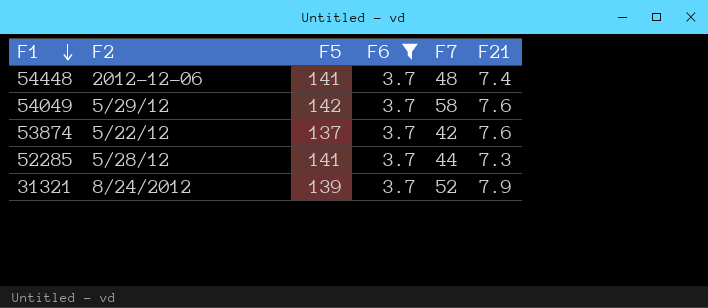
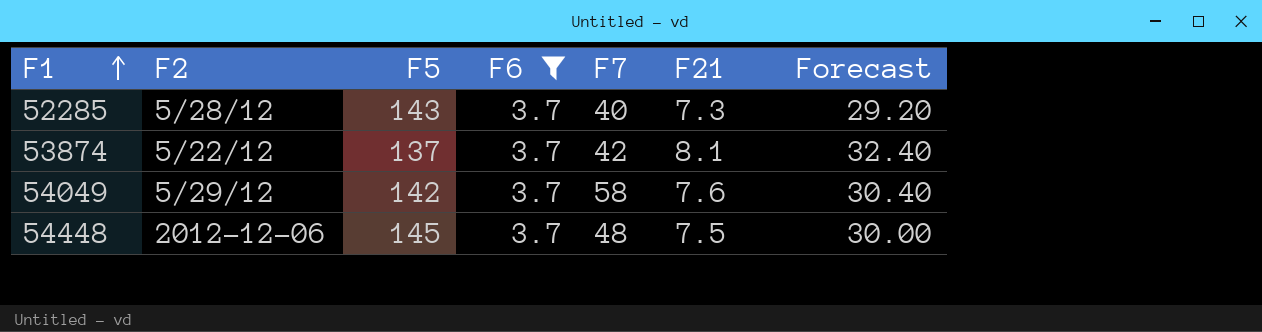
row order: F1 descending -> F1 ascending
column Forecast | formula: none -> [F21] * 4
row 31321: 8/24/2012 | 139 | 3.7 | 52 | 7.9 -> none
52285 | F5: 141 -> 143
52285 | F7: 44 -> 40
53874 | F21: 7.6 -> 8.1
54448 | F5: 141 -> 145
54448 | F21: 7.4 -> 7.5

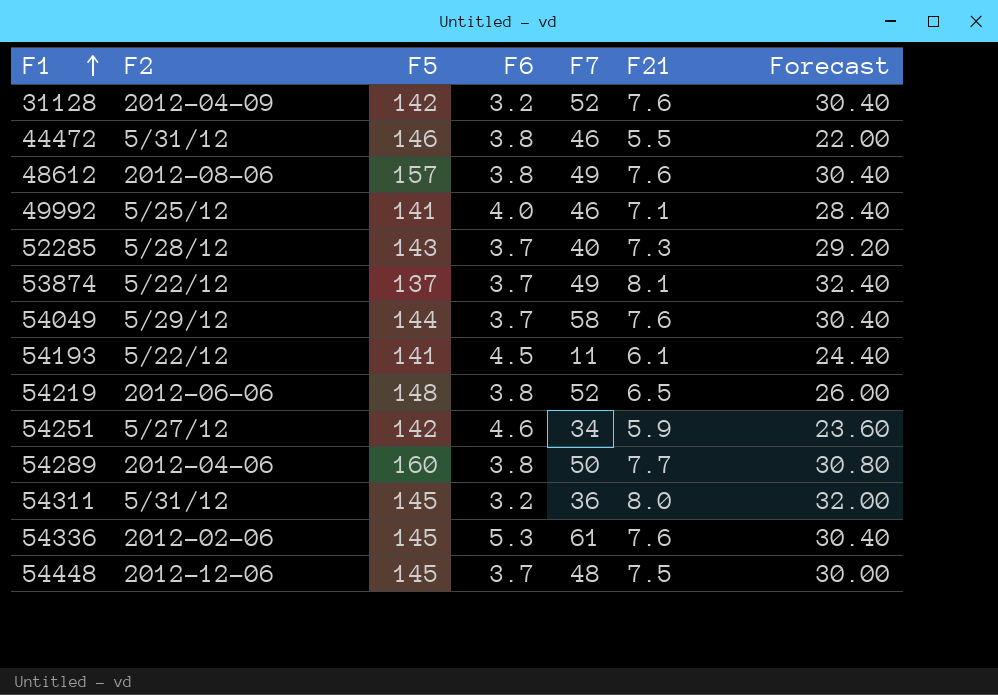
filter: F6 = 3.7 -> none
53874 | F7: 42 -> 49
54049 | F5: 142 -> 144

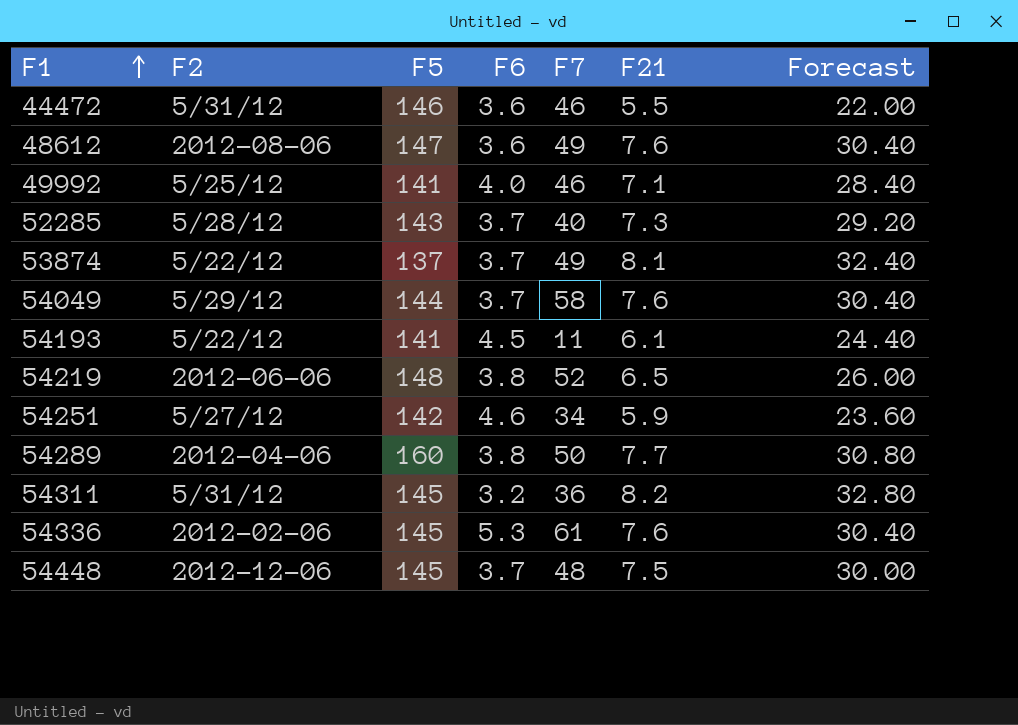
row 31128: 2012-04-09 | 142 | 3.2 | 52 | 7.6 | 30.40 -> none
44472 | F6: 3.8 -> 3.6
48612 | F5: 157 -> 147
48612 | F6: 3.8 -> 3.6
54311 | F21: 8.0 -> 8.2
54311 | Forecast: 32.00 -> 32.80

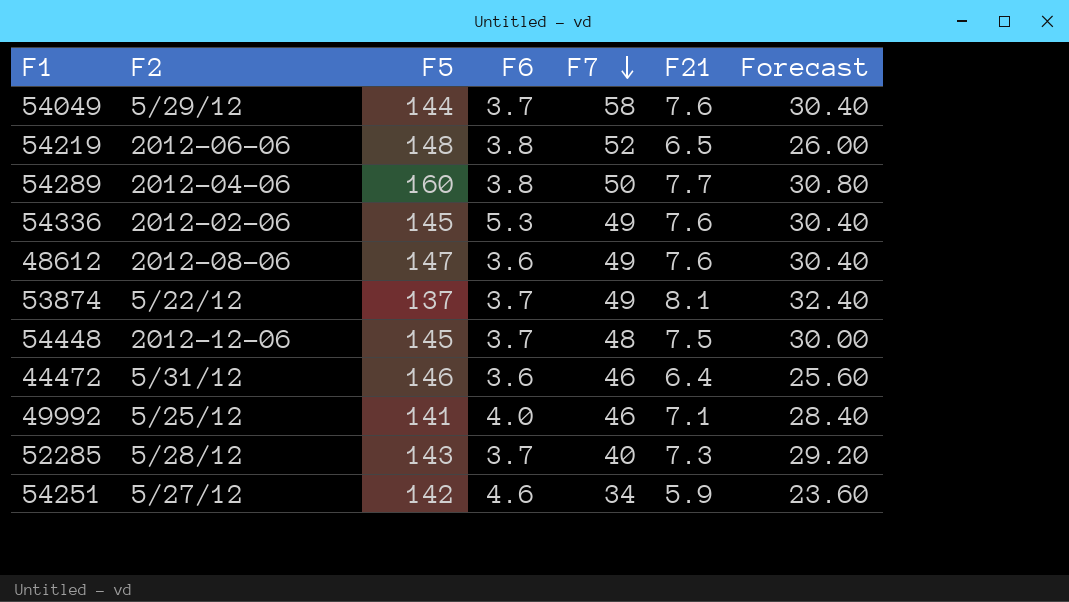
row order: F1 ascending -> F7 descending
row 54193: 5/22/12 | 141 | 4.5 | 11 | 6.1 | 24.40 -> none
row 54311: 5/31/12 | 145 | 3.2 | 36 | 8.2 | 32.80 -> none
54336 | F7: 61 -> 49
44472 | F21: 5.5 -> 6.4
44472 | Forecast: 22.00 -> 25.60

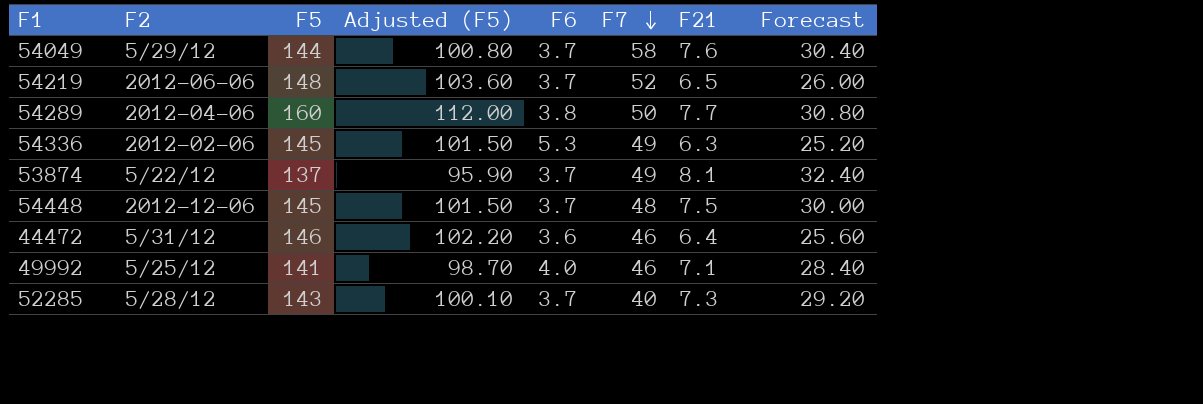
column Adjusted (F5) | formula: none -> [F5] * 0.7
row 48612: 2012-08-06 | 147 | 3.6 | 49 | 7.6 | 30.40 -> none
row 54251: 5/27/12 | 142 | 4.6 | 34 | 5.9 | 23.60 -> none
54219 | F6: 3.8 -> 3.7
54336 | F21: 7.6 -> 6.3
54336 | Forecast: 30.40 -> 25.20

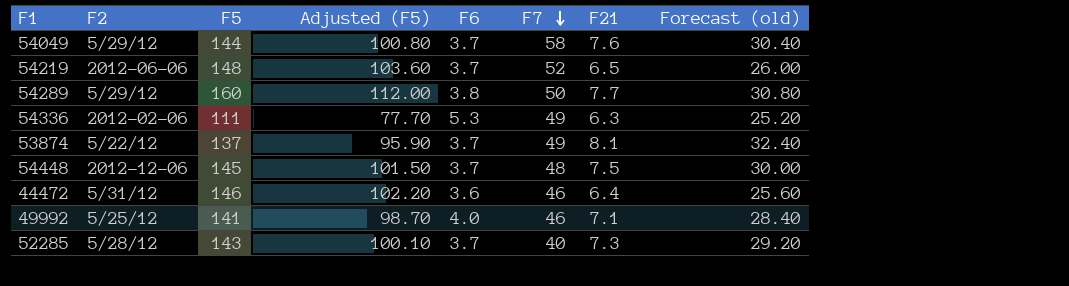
column name: Forecast -> Forecast (old)
54289 | F2: 2012-04-06 -> 5/29/12
54336 | F5: 145 -> 111
54336 | Adjusted (F5): 101.50 -> 77.70

